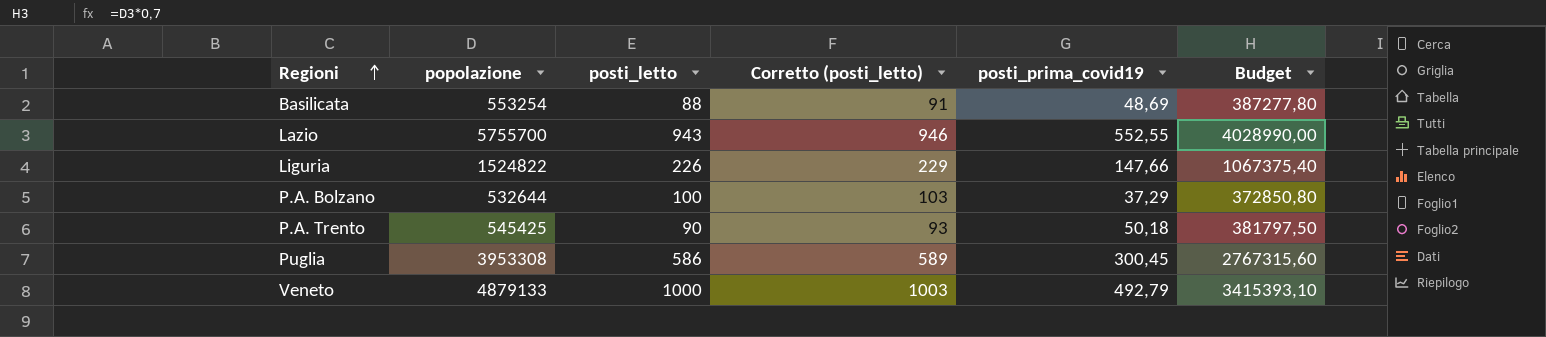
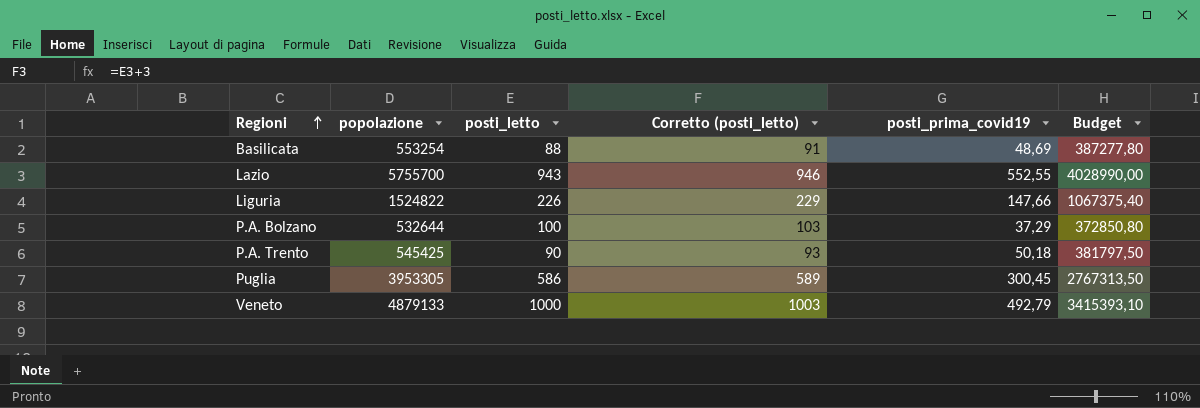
Puglia | popolazione: 3953308 -> 3953305
Puglia | Budget: 2767315,60 -> 2767313,50

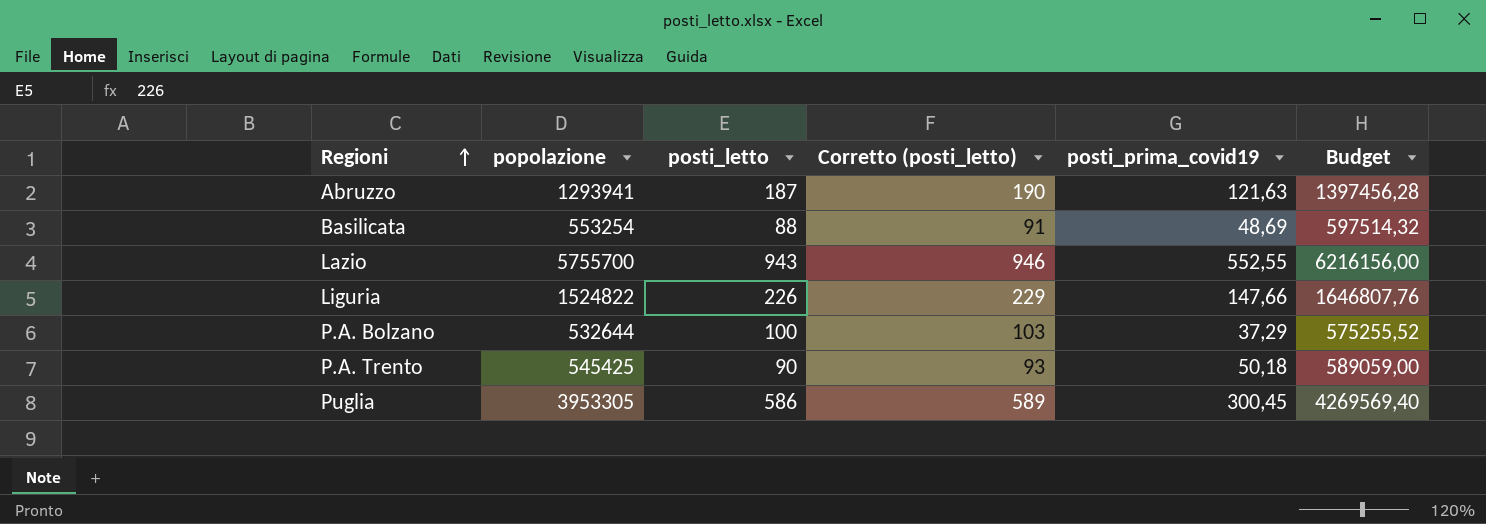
column Budget | formula: [popolazione] * 0,7 -> [popolazione] * 1,08
row Veneto: 4879133 | 1000 | 1003 | 492,79 | 3415393,10 -> none
row Abruzzo: none -> 1293941 | 187 | 190 | 121,63 | 1397456,28

